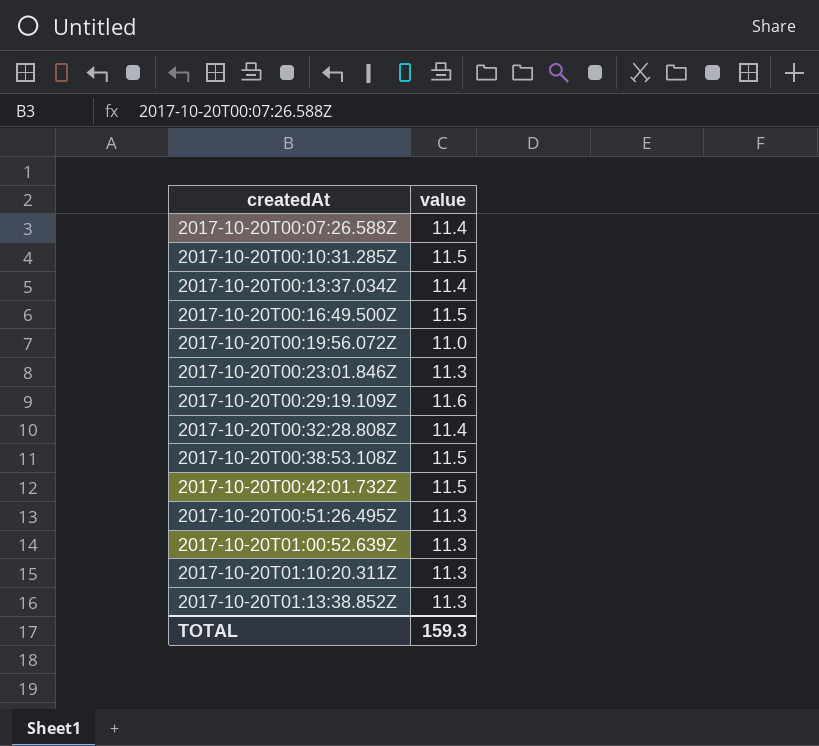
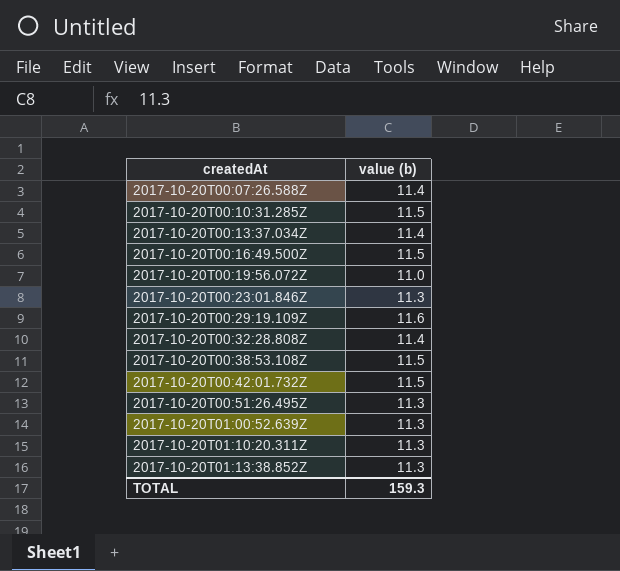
column name: value -> value (b)

